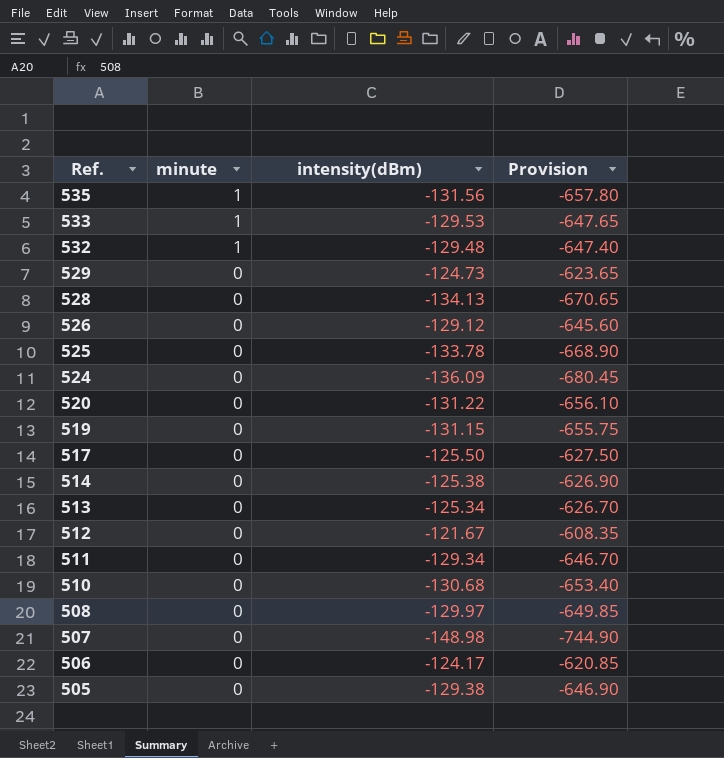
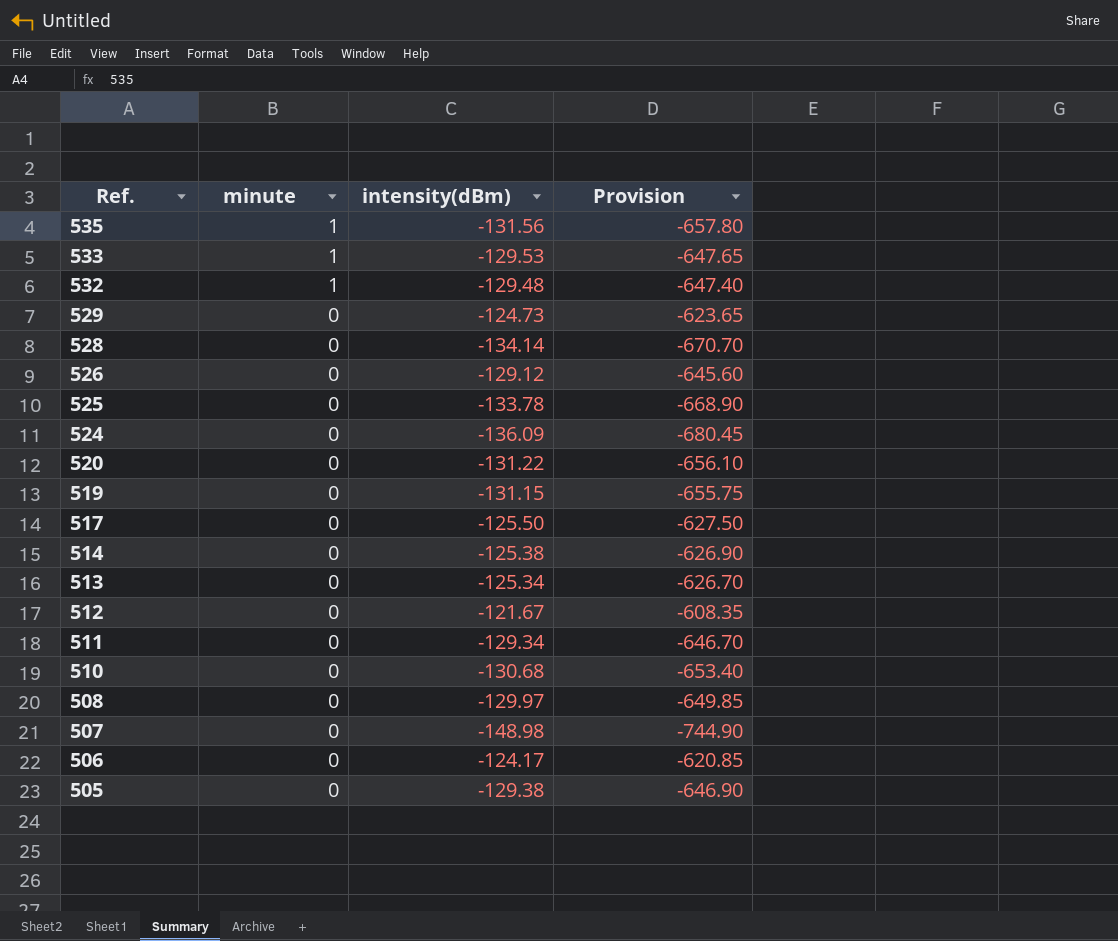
528 | intensity(dBm): -134.13 -> -134.14
528 | Provision: -670.65 -> -670.70

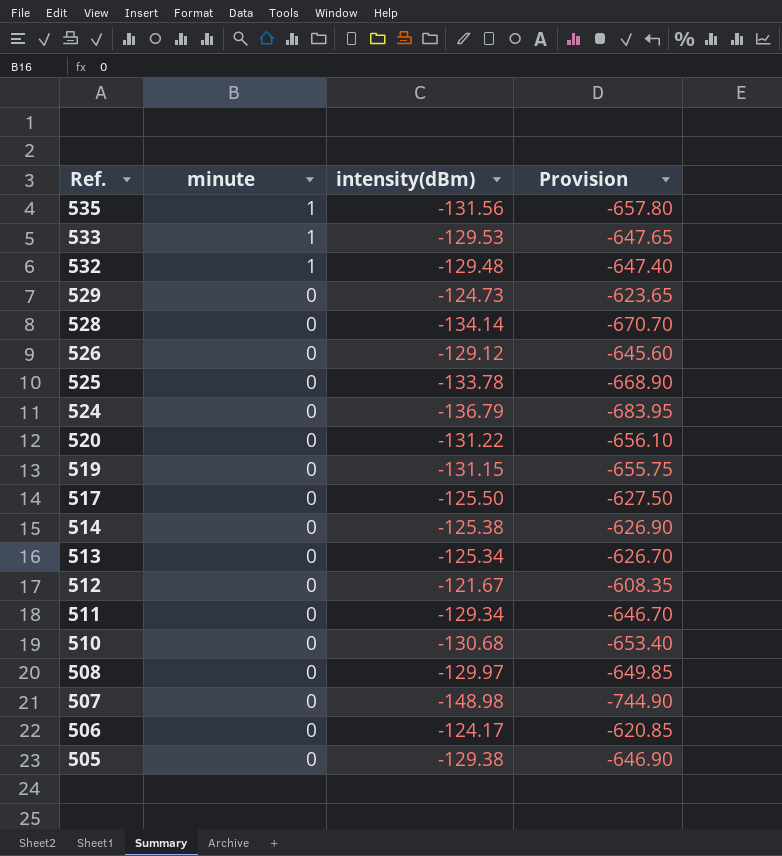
524 | intensity(dBm): -136.09 -> -136.79
524 | Provision: -680.45 -> -683.95

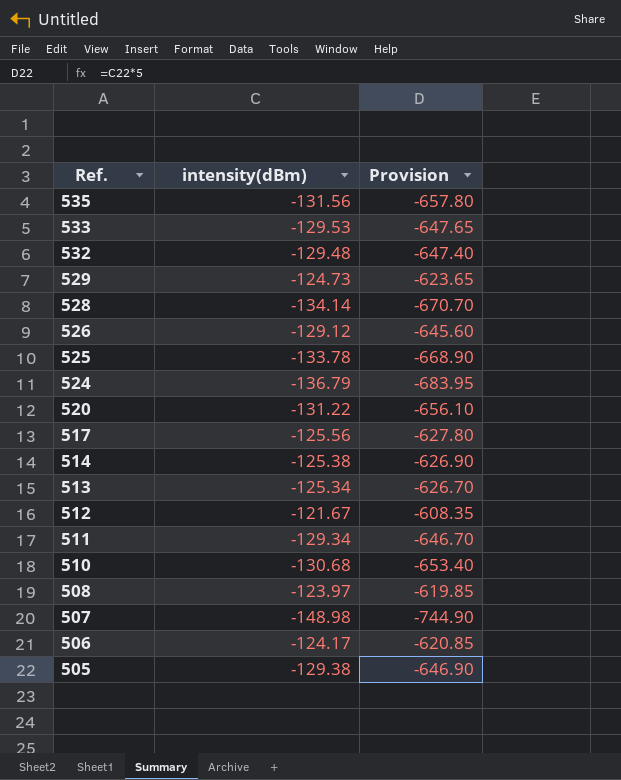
column minute | position: 2 -> none
row 519: 0 | -131.15 | -655.75 -> none
517 | intensity(dBm): -125.50 -> -125.56
517 | Provision: -627.50 -> -627.80
508 | intensity(dBm): -129.97 -> -123.97
508 | Provision: -649.85 -> -619.85

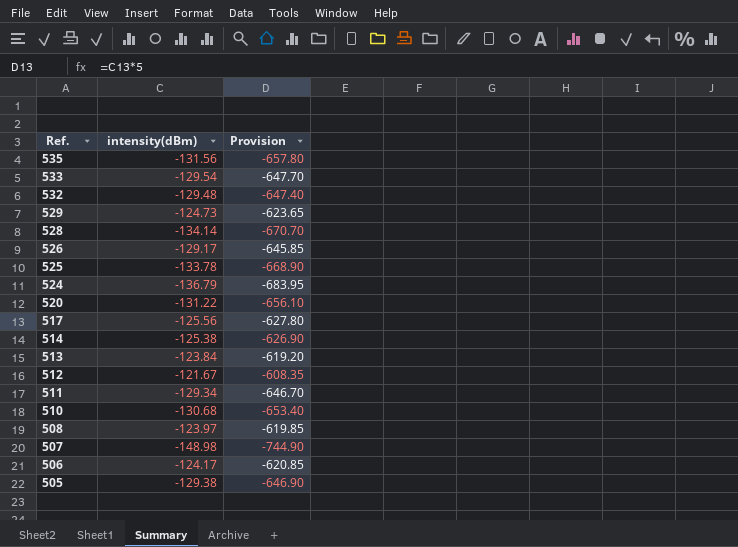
533 | intensity(dBm): -129.53 -> -129.54
533 | Provision: -647.65 -> -647.70
526 | intensity(dBm): -129.12 -> -129.17
526 | Provision: -645.60 -> -645.85
513 | intensity(dBm): -125.34 -> -123.84
513 | Provision: -626.70 -> -619.20

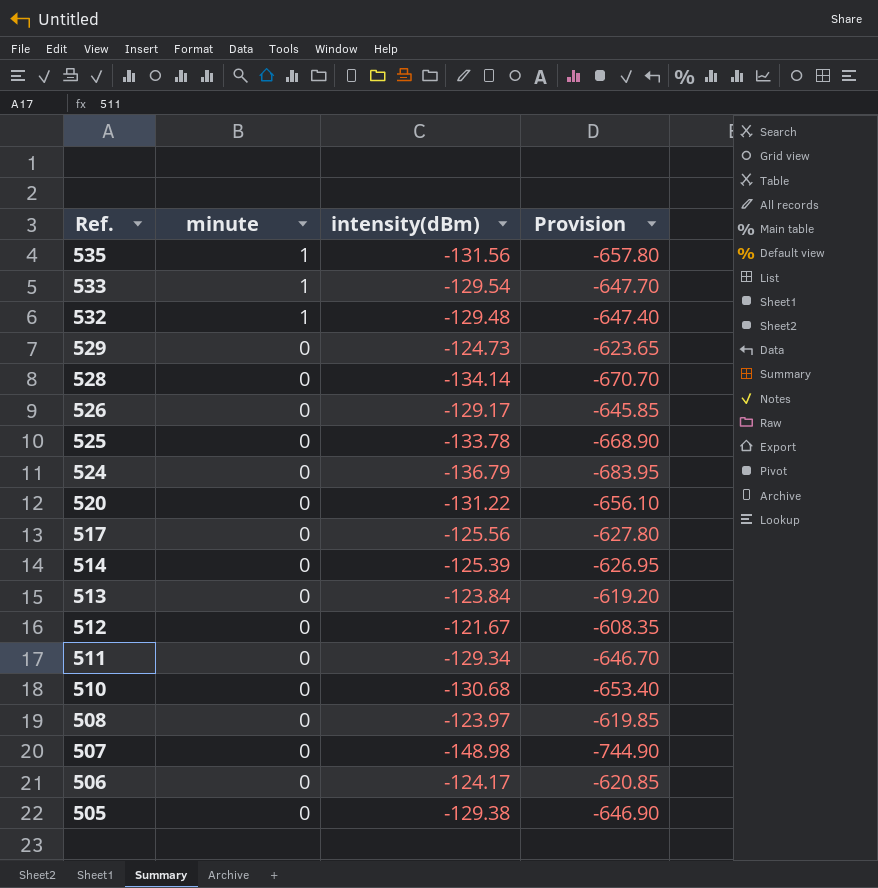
column minute | position: none -> 2
514 | intensity(dBm): -125.38 -> -125.39
514 | Provision: -626.90 -> -626.95

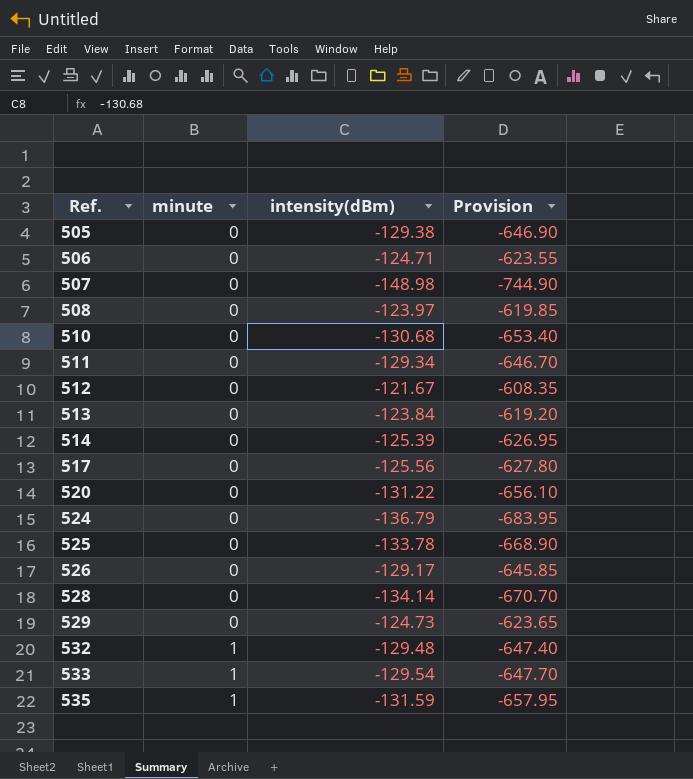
row order: Ref. descending -> Ref. ascending
506 | intensity(dBm): -124.17 -> -124.71
506 | Provision: -620.85 -> -623.55
535 | intensity(dBm): -131.56 -> -131.59
535 | Provision: -657.80 -> -657.95

